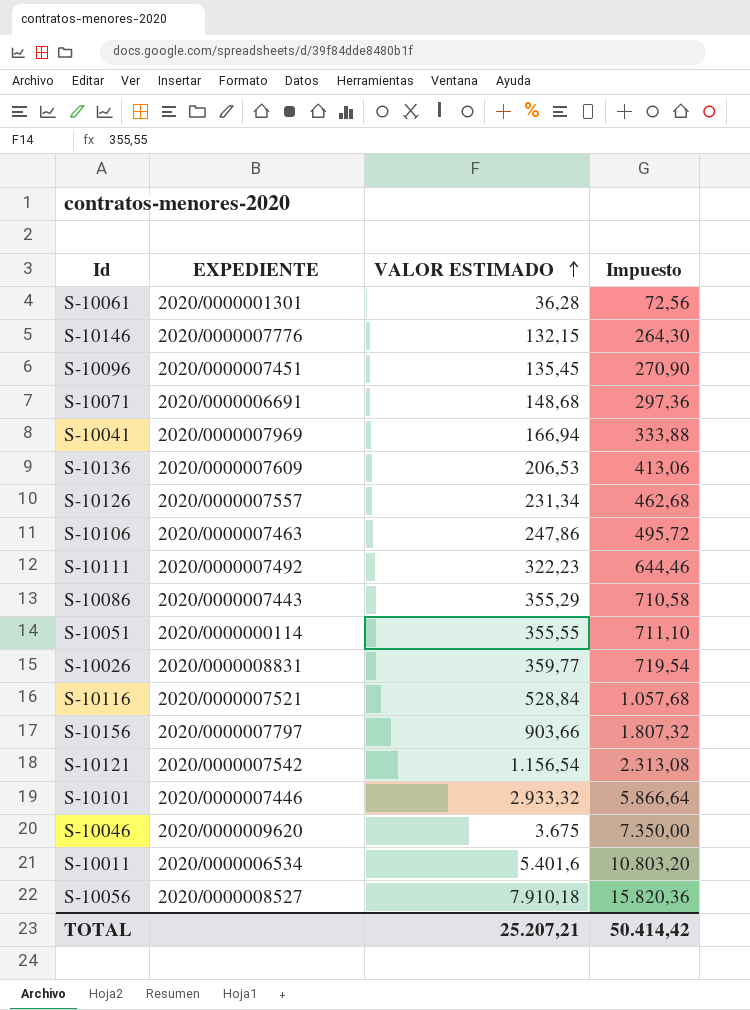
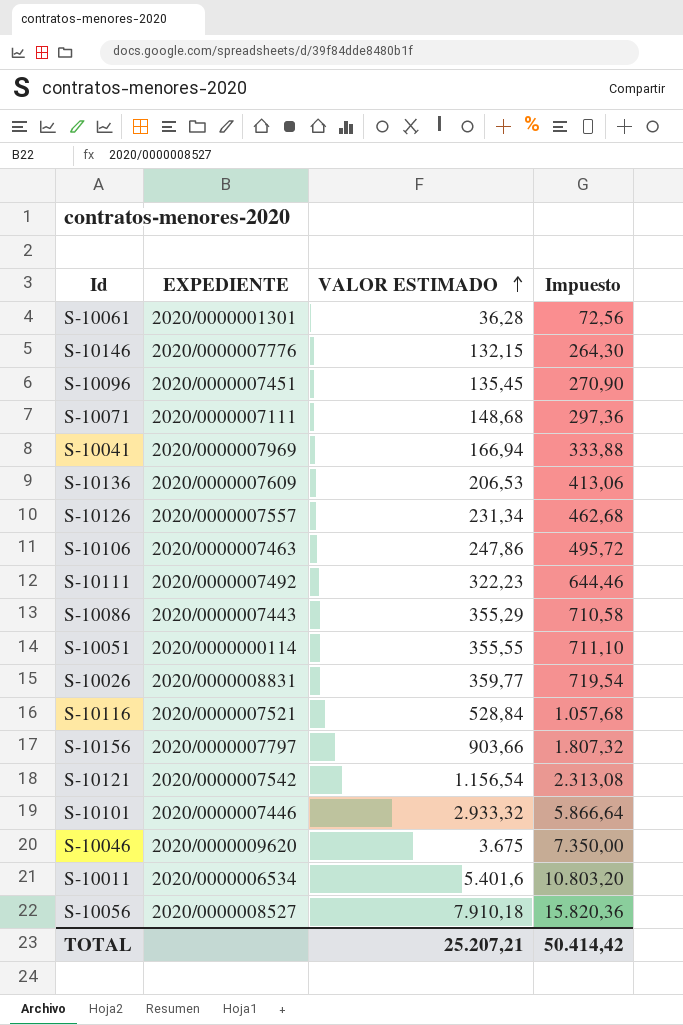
S-10071 | EXPEDIENTE: 2020/0000006691 -> 2020/0000007111

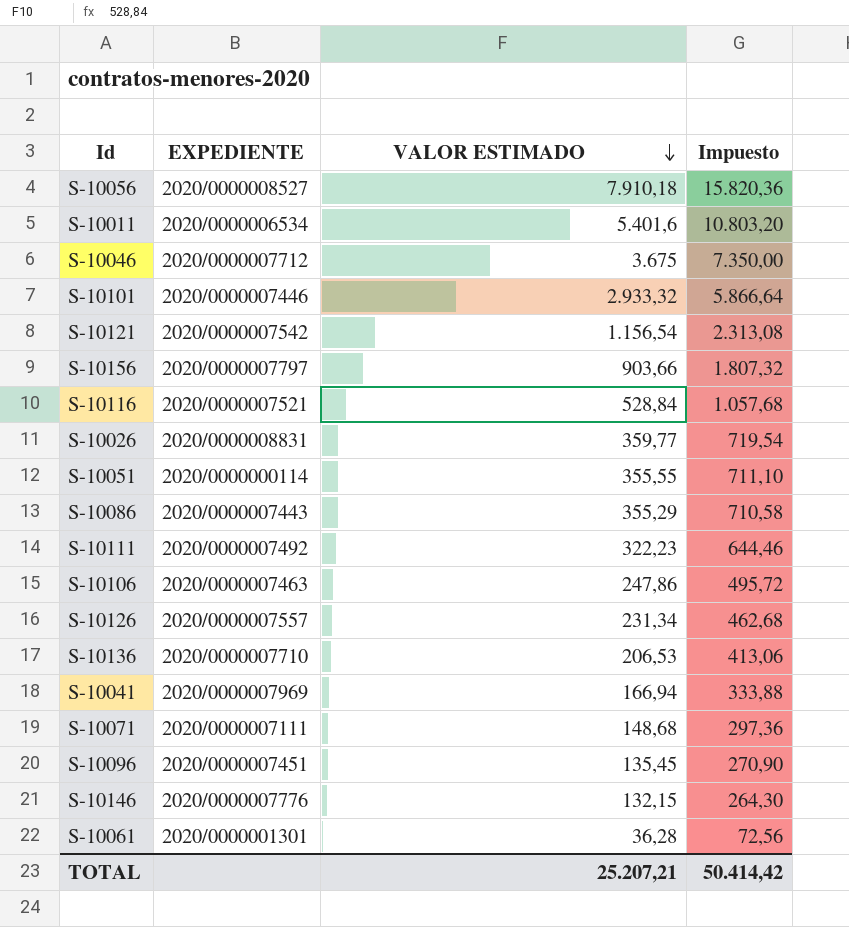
row order: VALOR ESTIMADO ascending -> VALOR ESTIMADO descending
S-10046 | EXPEDIENTE: 2020/0000009620 -> 2020/0000007712
S-10136 | EXPEDIENTE: 2020/0000007609 -> 2020/0000007710

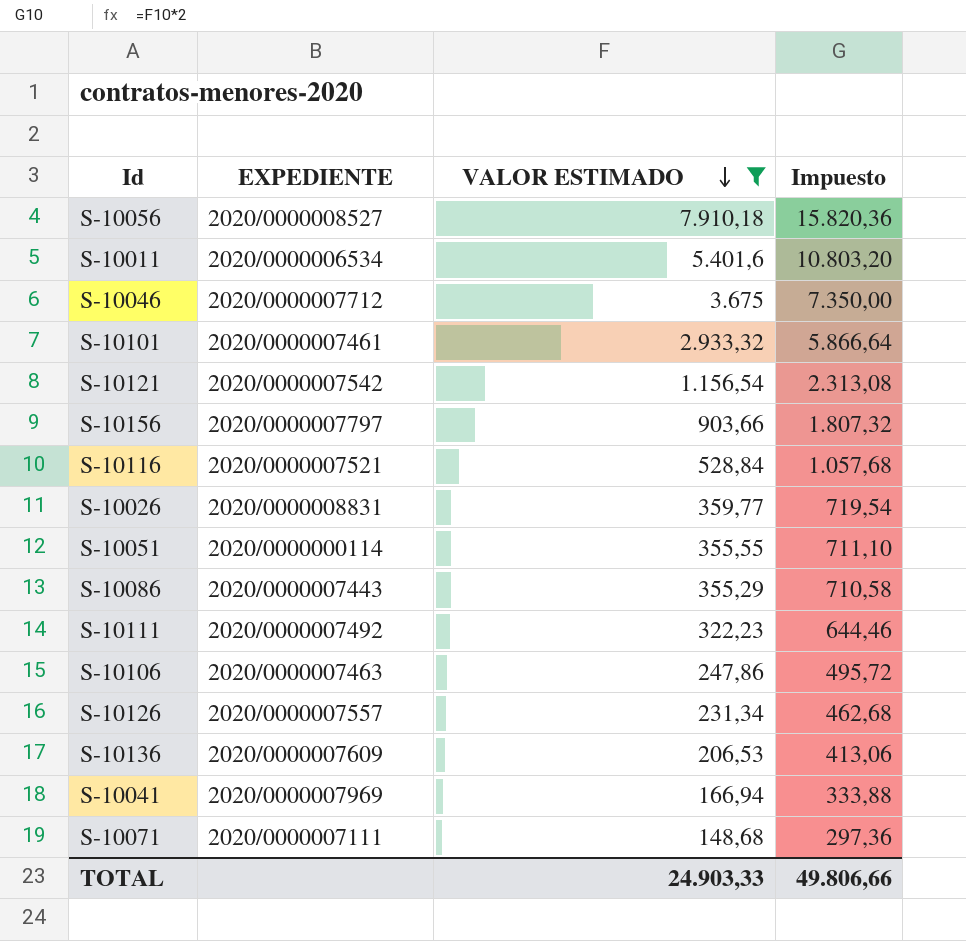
filter: none -> VALOR ESTIMADO >= 148,68
S-10101 | EXPEDIENTE: 2020/0000007446 -> 2020/0000007461
S-10136 | EXPEDIENTE: 2020/0000007710 -> 2020/0000007609
TOTAL | VALOR ESTIMADO: 25.207,21 -> 24.903,33
TOTAL | Impuesto: 50.414,42 -> 49.806,66

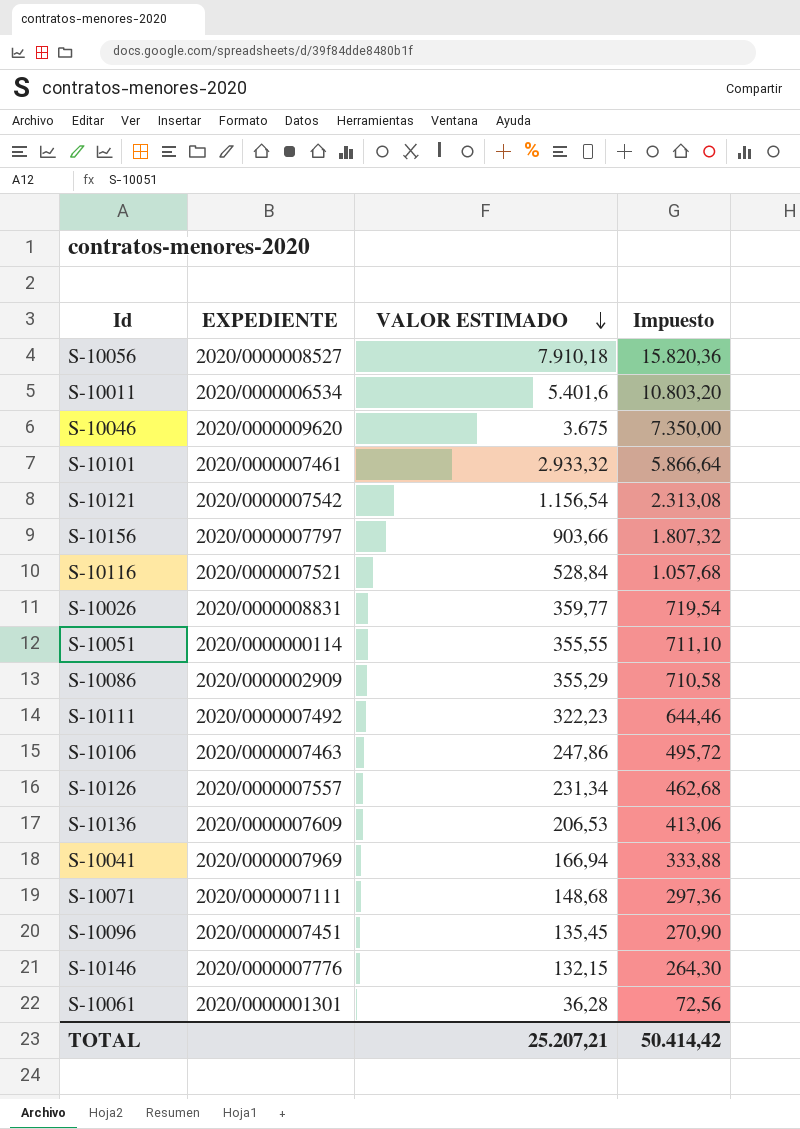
filter: VALOR ESTIMADO >= 148,68 -> none
S-10046 | EXPEDIENTE: 2020/0000007712 -> 2020/0000009620
S-10086 | EXPEDIENTE: 2020/0000007443 -> 2020/0000002909
TOTAL | VALOR ESTIMADO: 24.903,33 -> 25.207,21
TOTAL | Impuesto: 49.806,66 -> 50.414,42

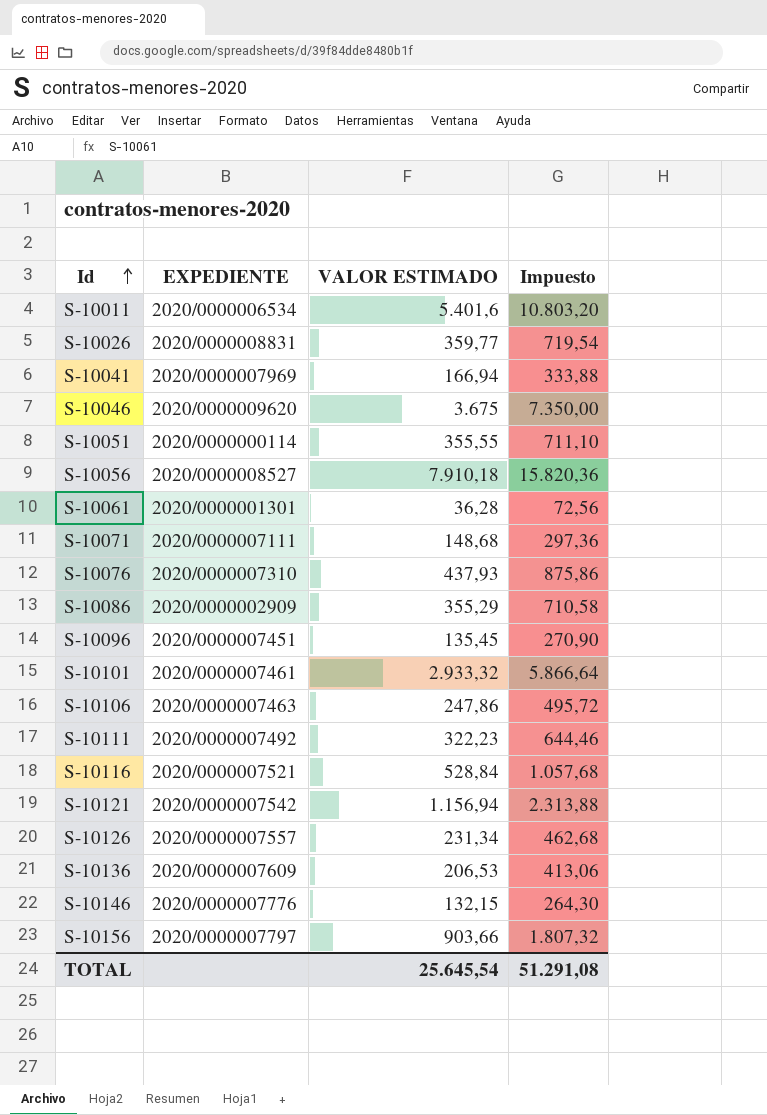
row order: VALOR ESTIMADO descending -> Id ascending
row S-10076: none -> 2020/0000007310 | 437,93 | 875,86
S-10121 | VALOR ESTIMADO: 1.156,54 -> 1.156,94
S-10121 | Impuesto: 2.313,08 -> 2.313,88
TOTAL | VALOR ESTIMADO: 25.207,21 -> 25.645,54
TOTAL | Impuesto: 50.414,42 -> 51.291,08

